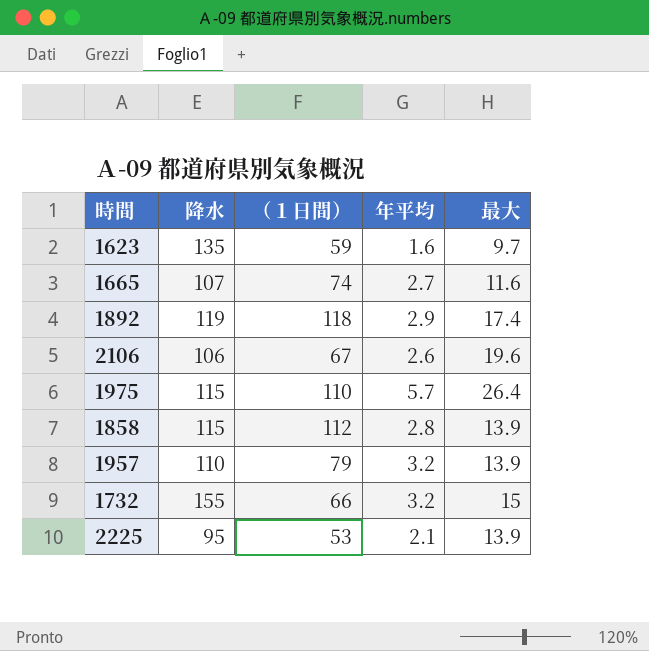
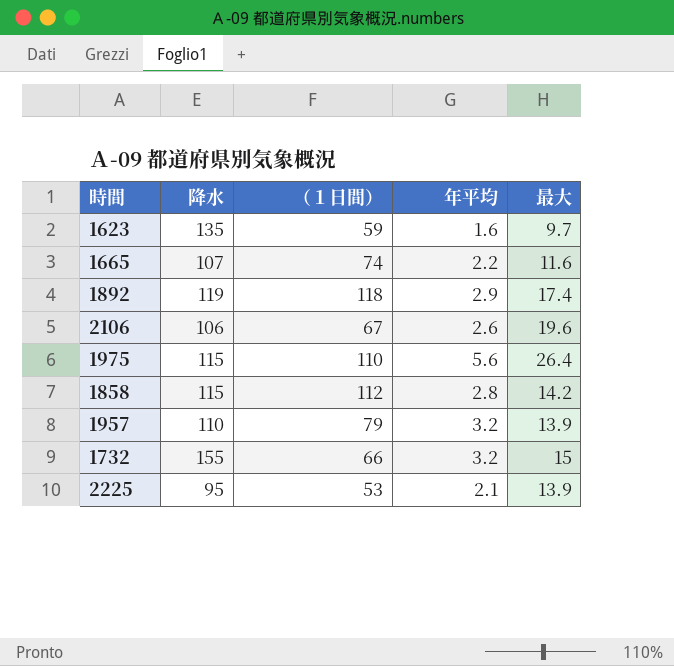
1665 | 年平均: 2.7 -> 2.2
1975 | 年平均: 5.7 -> 5.6
1858 | 最大: 13.9 -> 14.2

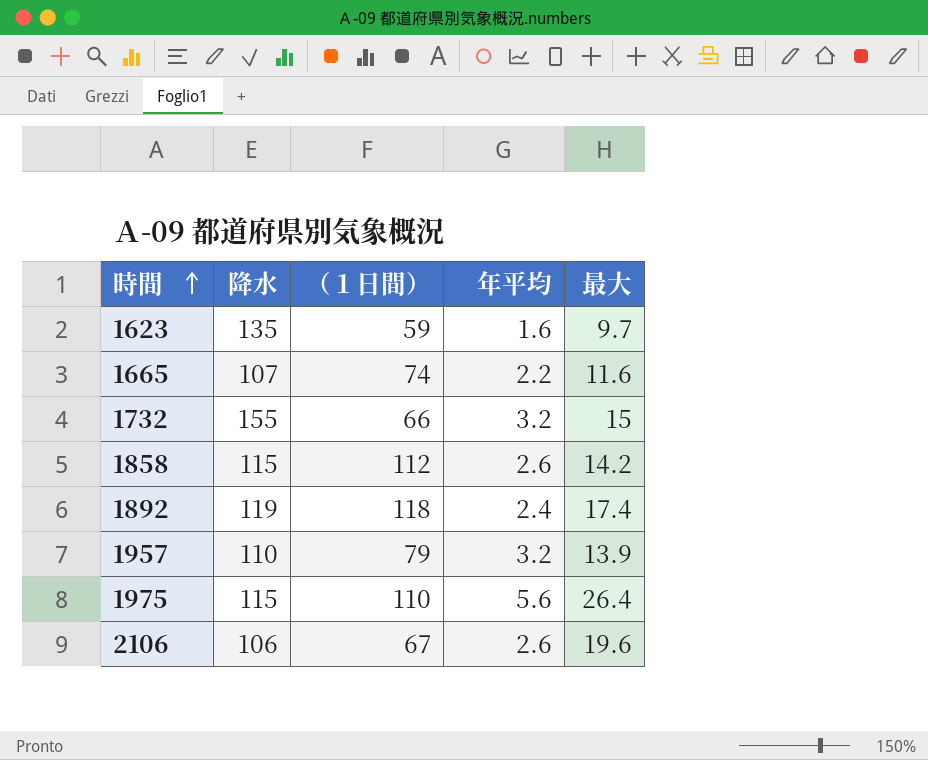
row order: none -> 時間 ascending
row 2225: 95 | 53 | 2.1 | 13.9 -> none
1858 | 年平均: 2.8 -> 2.6
1892 | 年平均: 2.9 -> 2.4

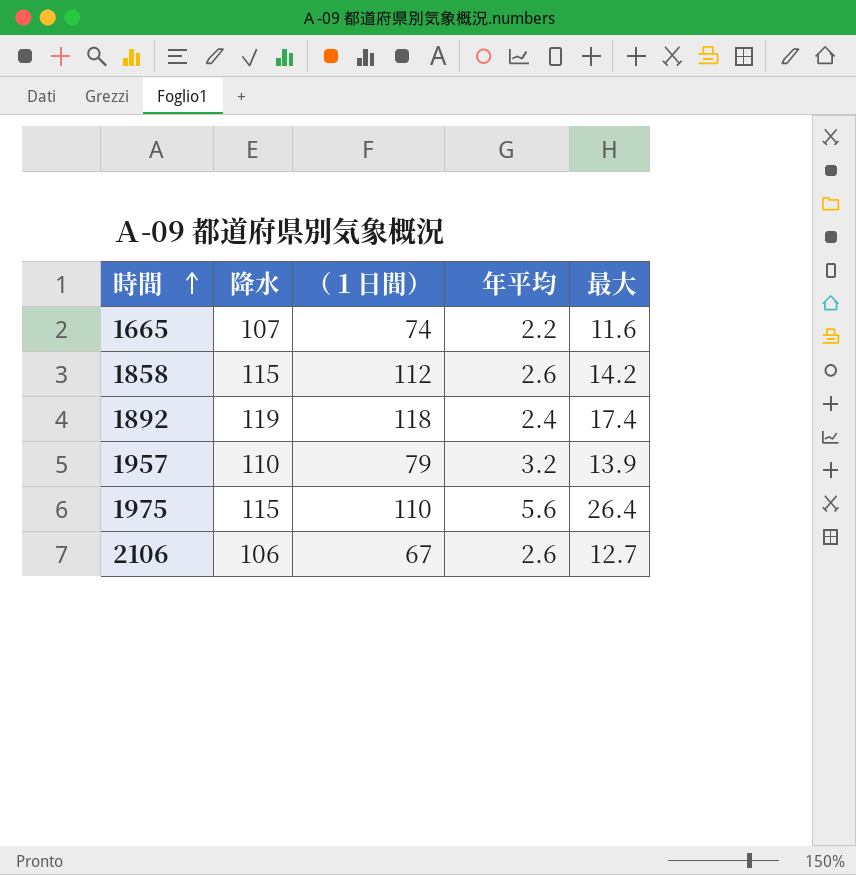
row 1623: 135 | 59 | 1.6 | 9.7 -> none
row 1732: 155 | 66 | 3.2 | 15 -> none
2106 | 最大: 19.6 -> 12.7

